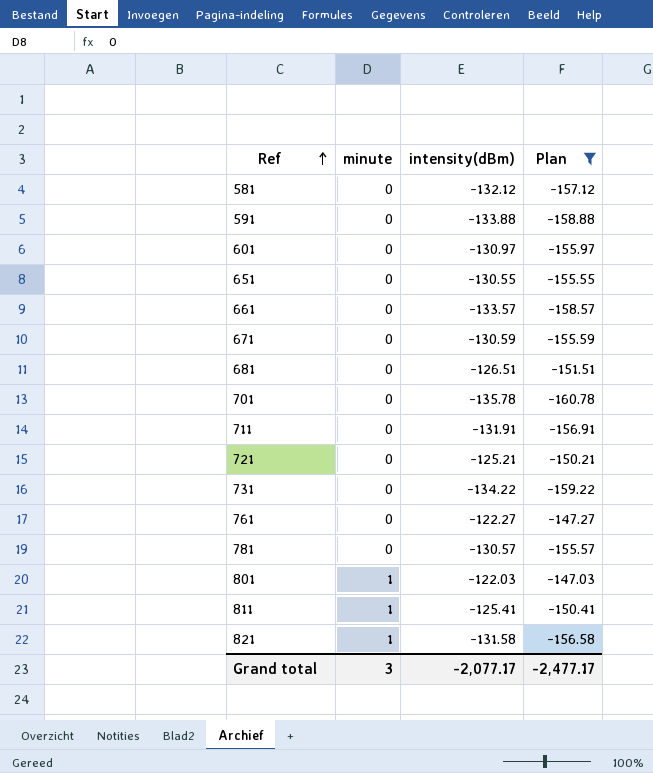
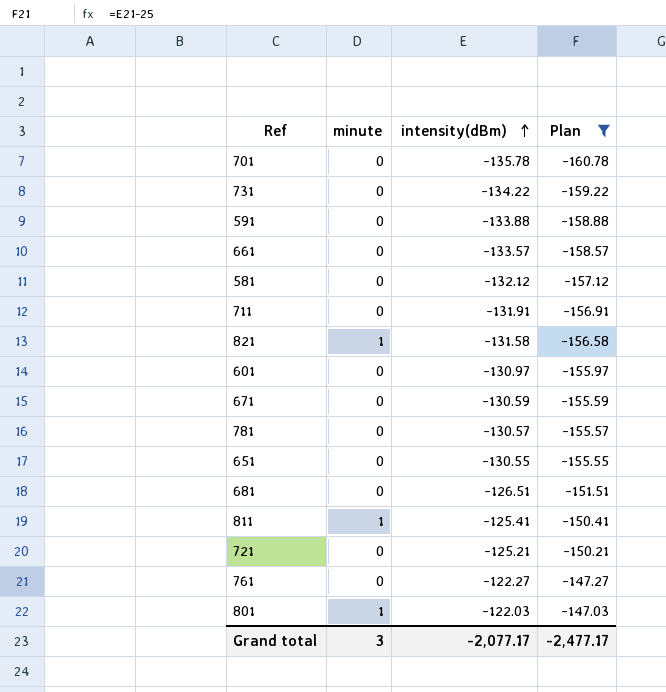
row order: Ref ascending -> intensity(dBm) ascending

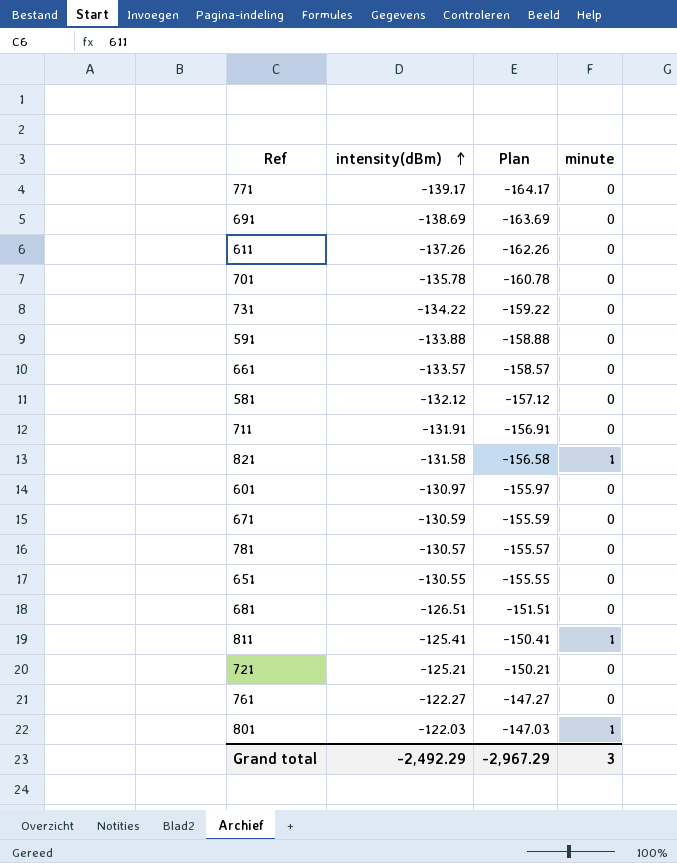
filter: Plan >= -160.78 -> none
column minute | position: 2 -> 4
Grand total | intensity(dBm): -2,077.17 -> -2,492.29
Grand total | Plan: -2,477.17 -> -2,967.29

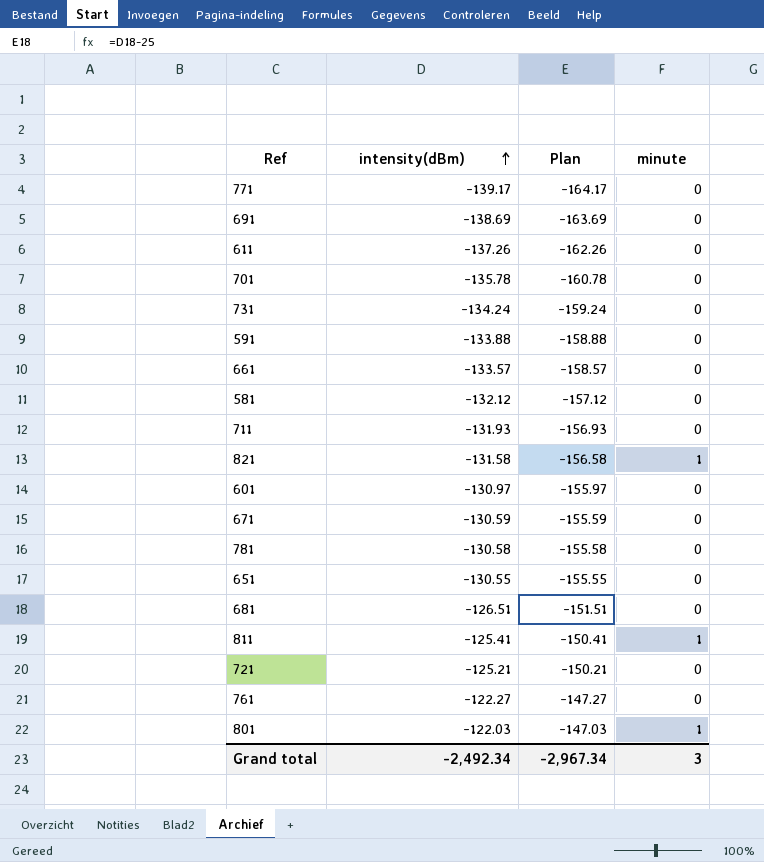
731 | intensity(dBm): -134.22 -> -134.24
731 | Plan: -159.22 -> -159.24
711 | intensity(dBm): -131.91 -> -131.93
711 | Plan: -156.91 -> -156.93
781 | intensity(dBm): -130.57 -> -130.58
781 | Plan: -155.57 -> -155.58
Grand total | intensity(dBm): -2,492.29 -> -2,492.34
Grand total | Plan: -2,967.29 -> -2,967.34

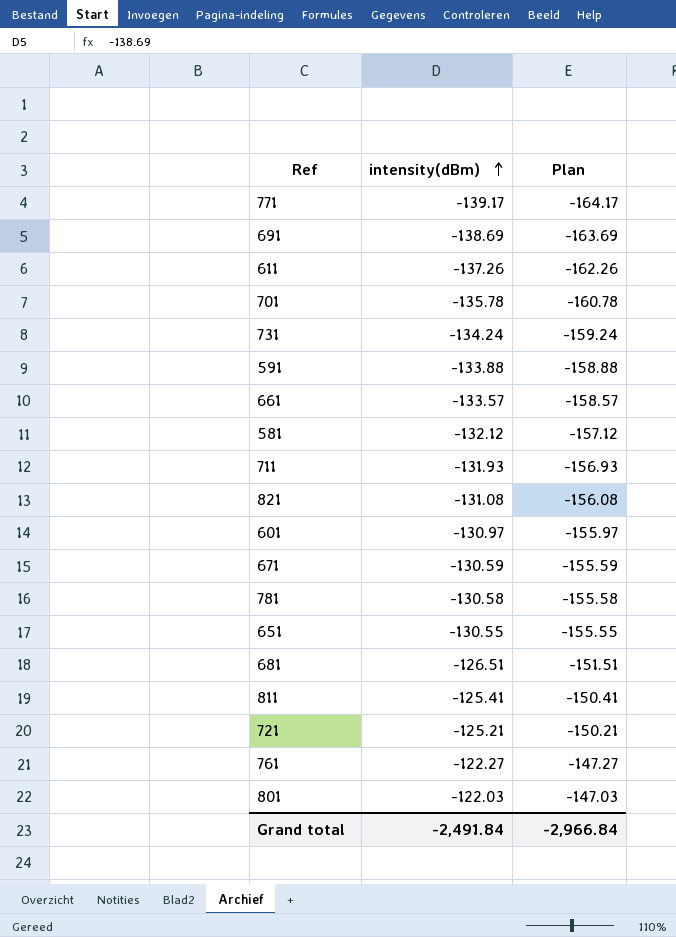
column minute | position: 4 -> none
821 | intensity(dBm): -131.58 -> -131.08
821 | Plan: -156.58 -> -156.08
Grand total | intensity(dBm): -2,492.34 -> -2,491.84
Grand total | Plan: -2,967.34 -> -2,966.84

